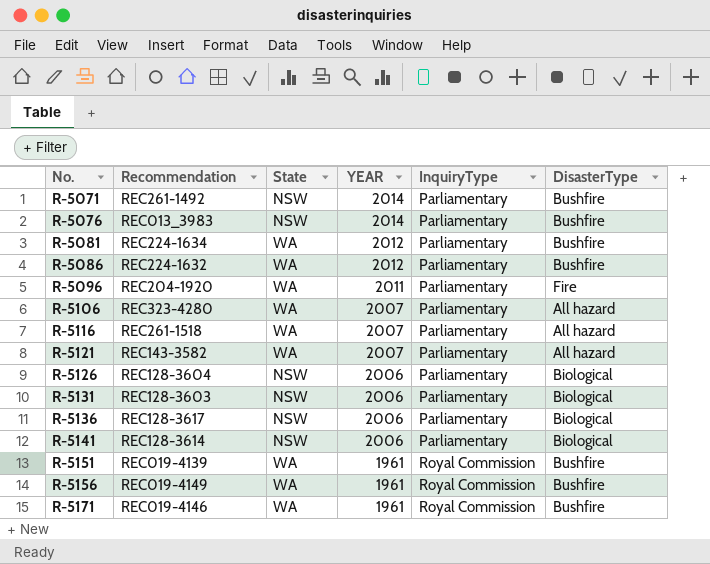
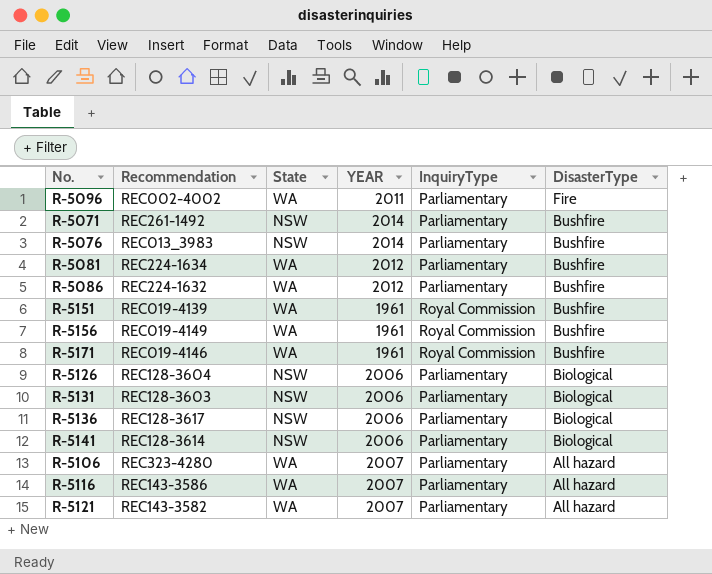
row order: No. ascending -> DisasterType descending
R-5096 | Recommendation: REC204-1920 -> REC002-4002
R-5116 | Recommendation: REC261-1518 -> REC143-3586

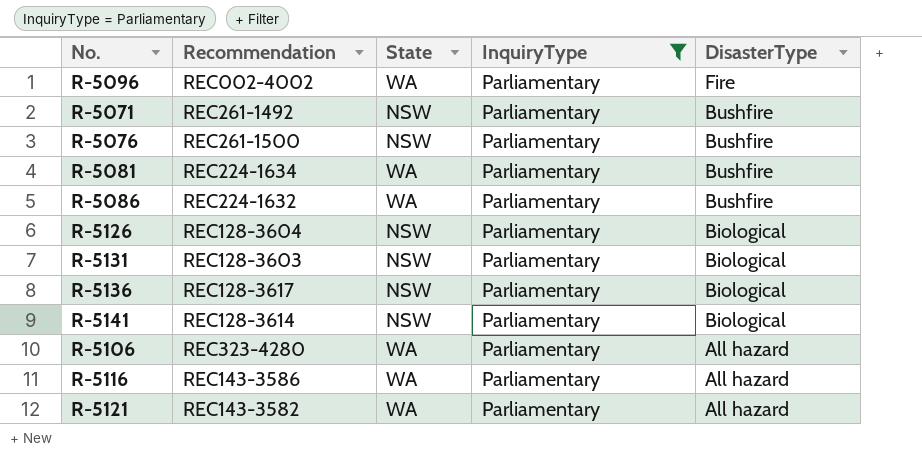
filter: none -> InquiryType = Parliamentary
column YEAR | position: 4 -> none
R-5076 | Recommendation: REC013_3983 -> REC261-1500

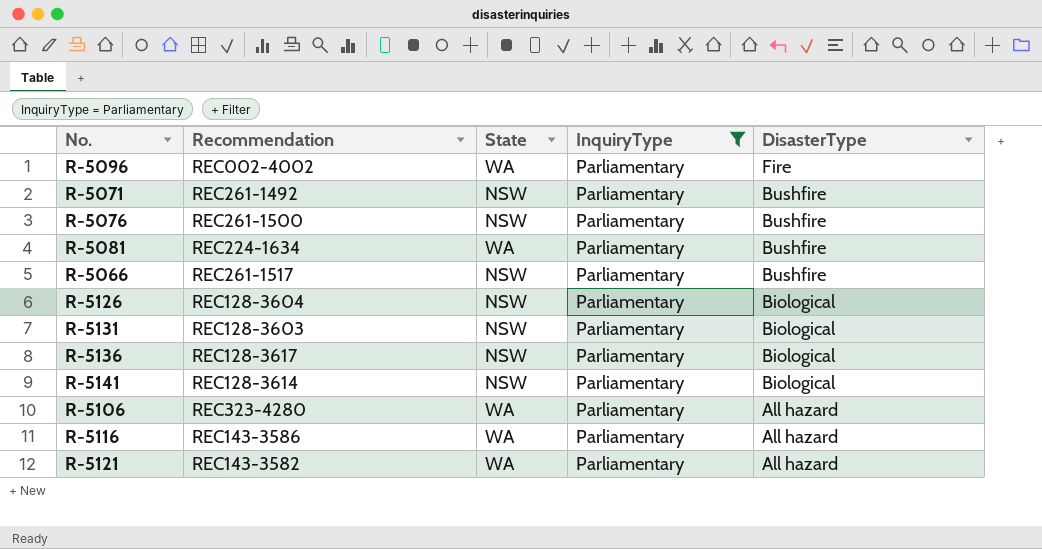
row R-5086: REC224-1632 | WA | Parliamentary | Bushfire -> none
row R-5066: none -> REC261-1517 | NSW | Parliamentary | Bushfire

